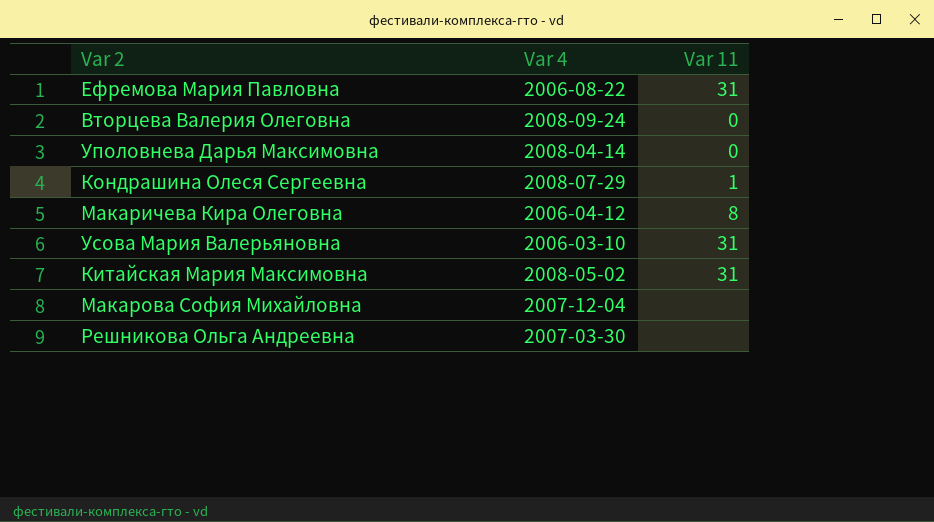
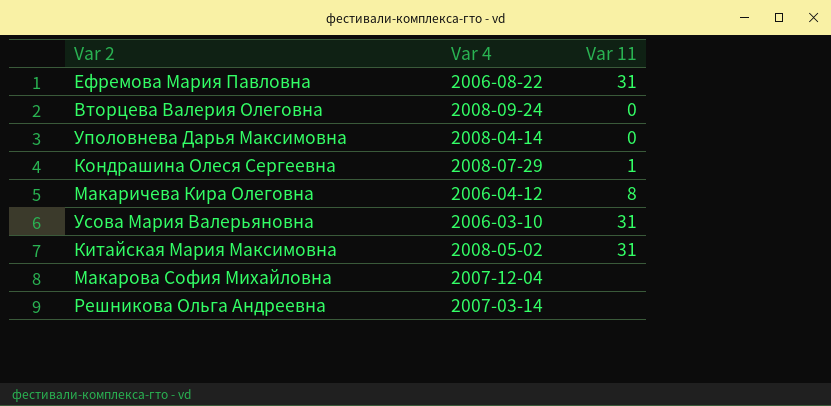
Решникова Ольга Андреевна | Var 4: 2007-03-30 -> 2007-03-14

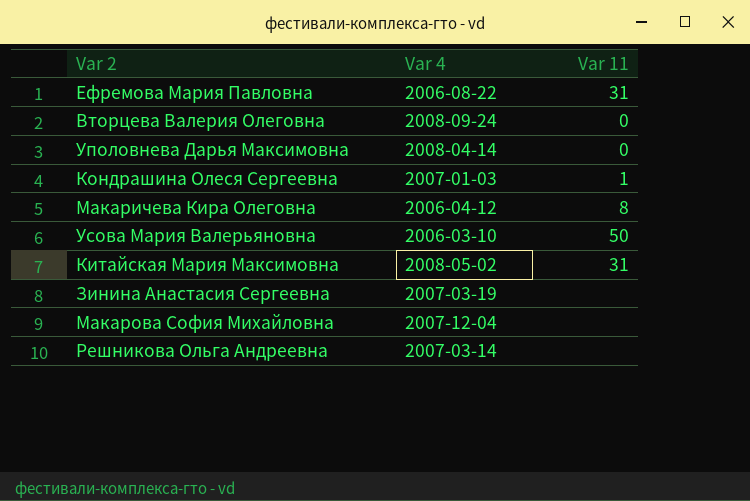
Кондрашина Олеся Сергеевна | Var 4: 2008-07-29 -> 2007-01-03
Усова Мария Валерьяновна | Var 11: 31 -> 50
row Зинина Анастасия Сергеевна: none -> 2007-03-19 | none

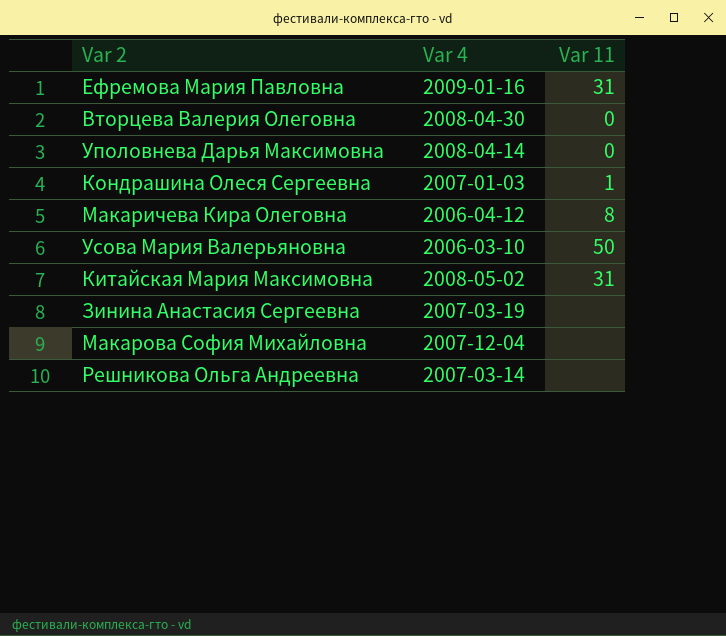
Ефремова Мария Павловна | Var 4: 2006-08-22 -> 2009-01-16
Вторцева Валерия Олеговна | Var 4: 2008-09-24 -> 2008-04-30

